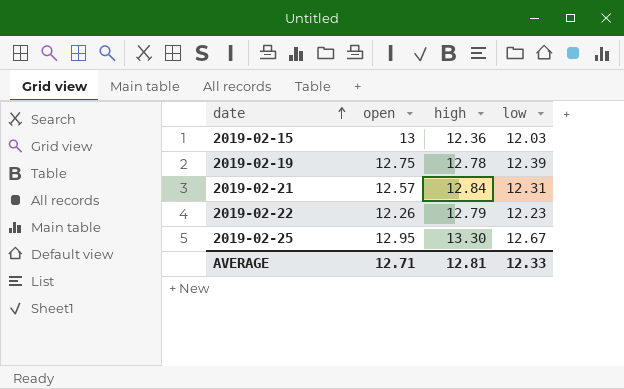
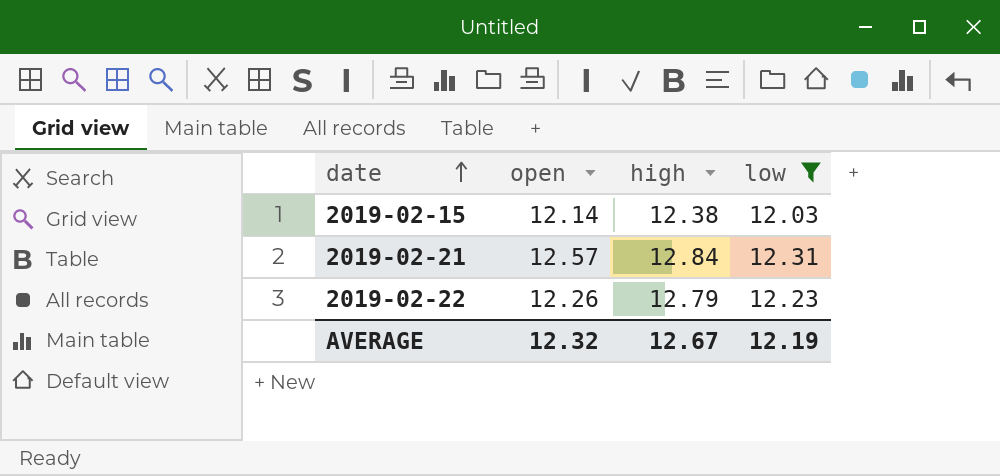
filter: none -> low <= 12.31
2019-02-15 | open: 13 -> 12.14
2019-02-15 | high: 12.36 -> 12.38
AVERAGE | open: 12.71 -> 12.32
AVERAGE | high: 12.81 -> 12.67
AVERAGE | low: 12.33 -> 12.19

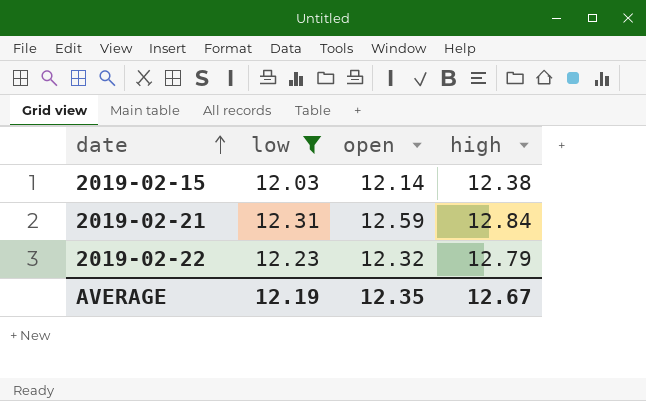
column low | position: 4 -> 2
2019-02-21 | open: 12.57 -> 12.59
2019-02-22 | open: 12.26 -> 12.32
AVERAGE | open: 12.32 -> 12.35

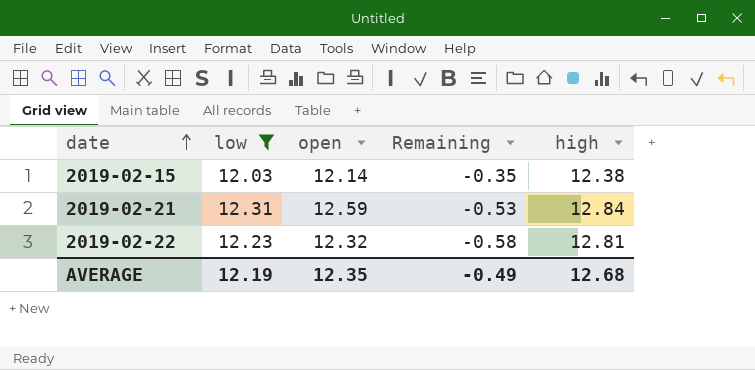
column Remaining | formula: none -> [low] - [high]
2019-02-22 | high: 12.79 -> 12.81
AVERAGE | high: 12.67 -> 12.68

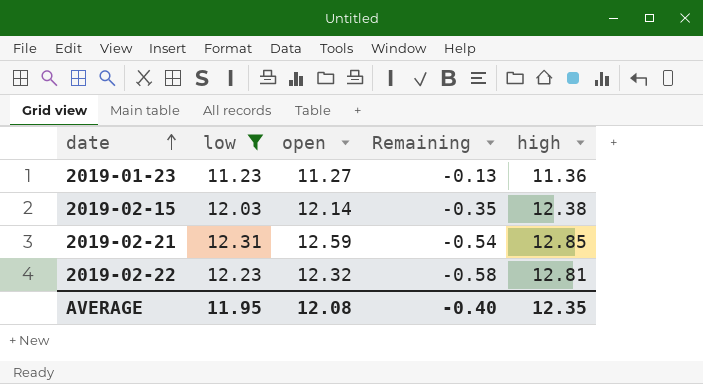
row 2019-01-23: none -> 11.23 | 11.27 | -0.13 | 11.36
2019-02-21 | Remaining: -0.53 -> -0.54
2019-02-21 | high: 12.84 -> 12.85
AVERAGE | low: 12.19 -> 11.95
AVERAGE | open: 12.35 -> 12.08
AVERAGE | Remaining: -0.49 -> -0.40
AVERAGE | high: 12.68 -> 12.35

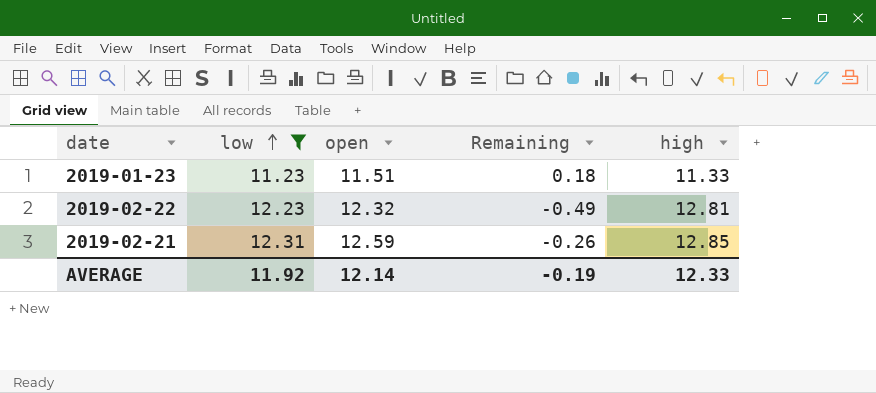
row order: date ascending -> low ascending
column Remaining | formula: [low] - [high] -> [open] - [high]
row 2019-02-15: 12.03 | 12.14 | -0.35 | 12.38 -> none
2019-01-23 | open: 11.27 -> 11.51
2019-01-23 | high: 11.36 -> 11.33
AVERAGE | low: 11.95 -> 11.92
AVERAGE | open: 12.08 -> 12.14
AVERAGE | Remaining: -0.40 -> -0.19
AVERAGE | high: 12.35 -> 12.33

